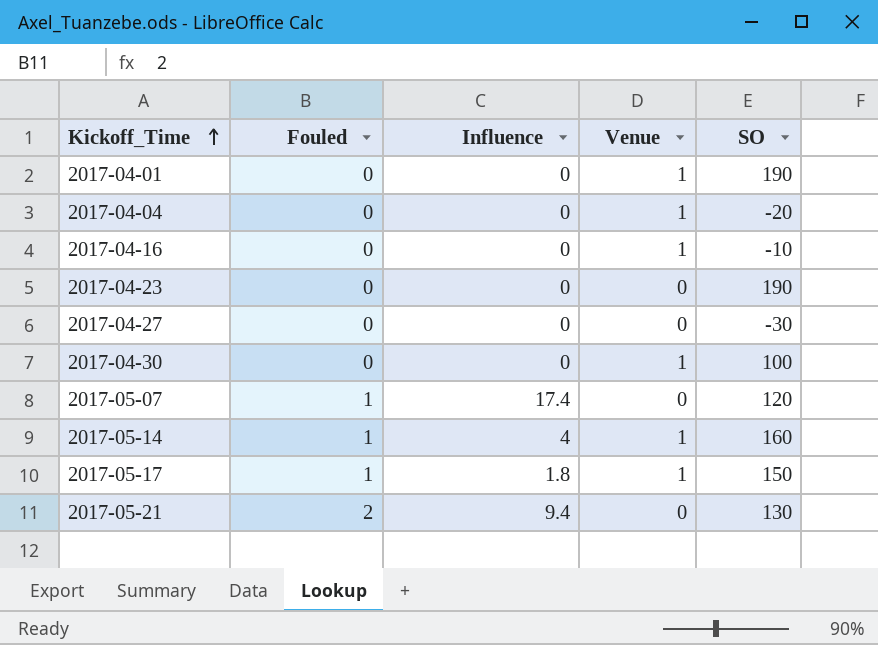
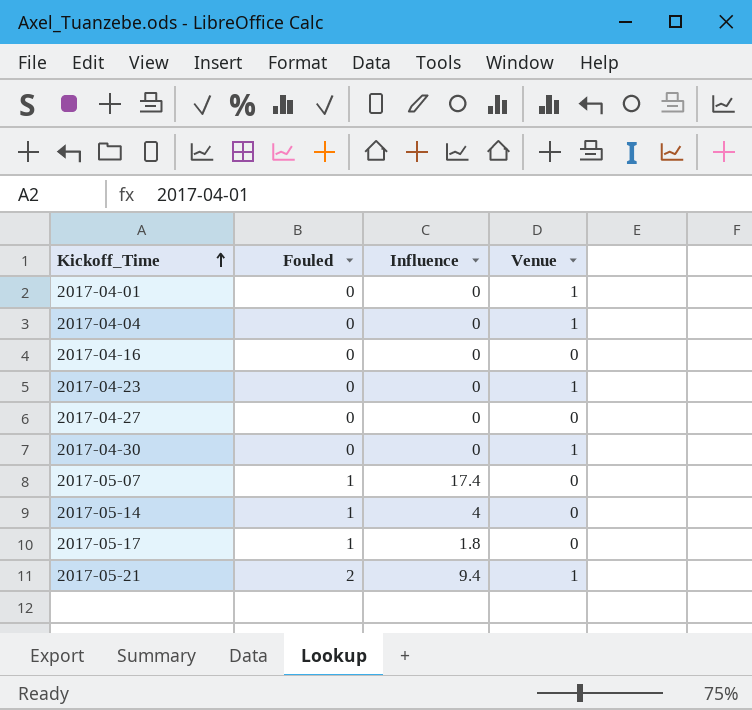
column SO | position: 5 -> none
2017-04-16 | Venue: 1 -> 0
2017-04-23 | Venue: 0 -> 1
2017-05-14 | Venue: 1 -> 0
2017-05-17 | Venue: 1 -> 0
2017-05-21 | Venue: 0 -> 1

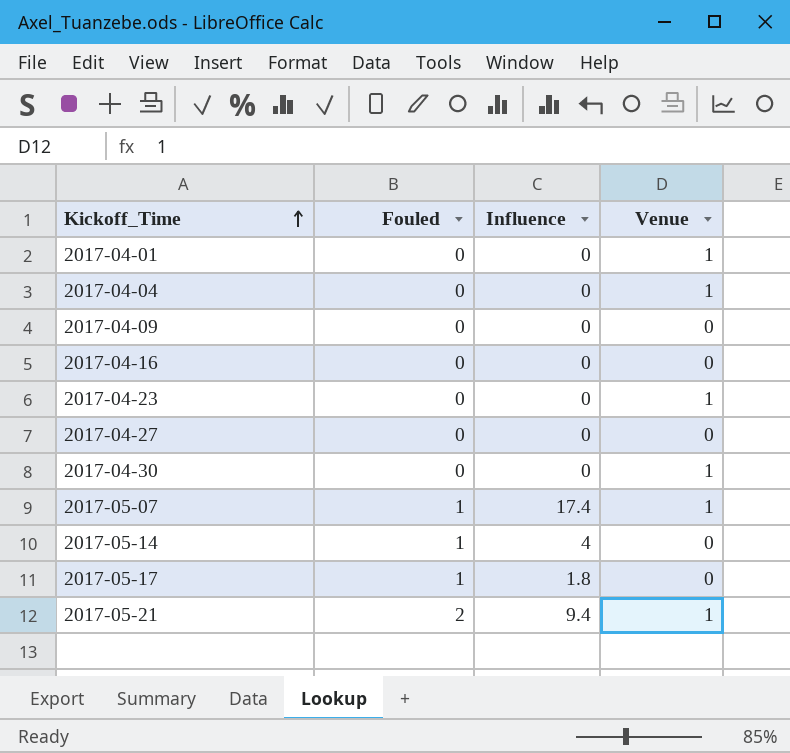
row 2017-04-09: none -> 0 | 0 | 0
2017-05-07 | Venue: 0 -> 1

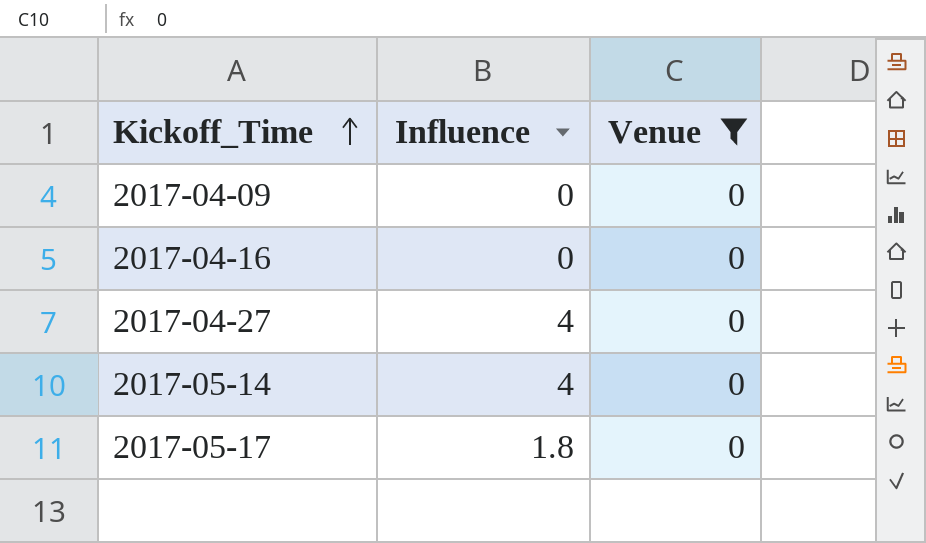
filter: none -> Venue = 0
column Fouled | position: 2 -> none
2017-04-27 | Influence: 0 -> 4

